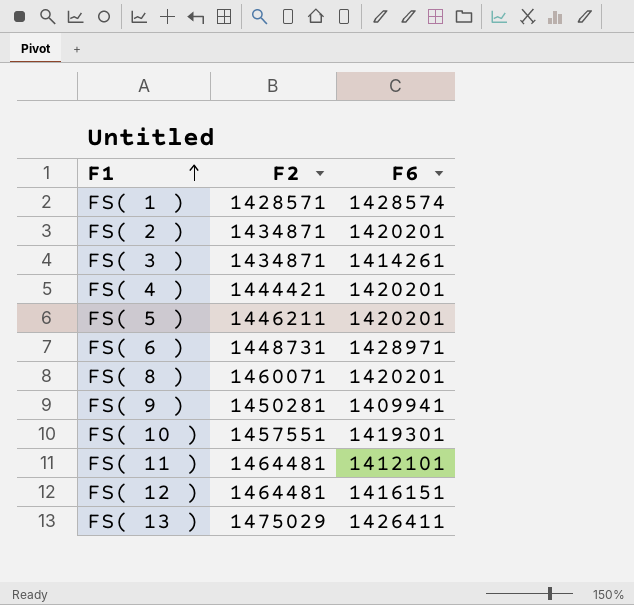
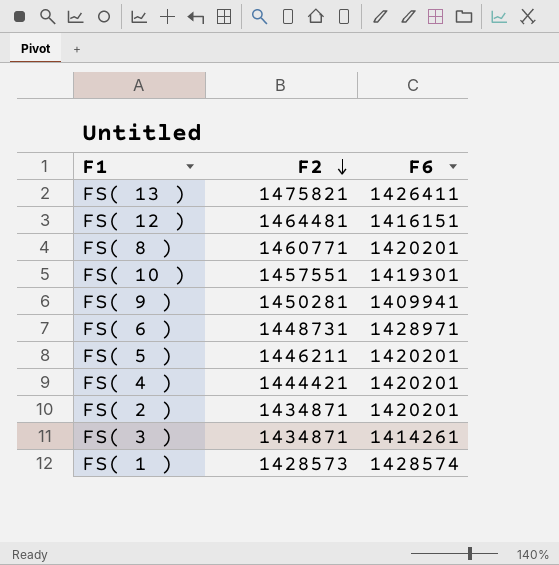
row order: F1 ascending -> F2 descending
row FS( 11 ): 1464481 | 1412101 -> none
FS( 13 ) | F2: 1475029 -> 1475821
FS( 8 ) | F2: 1460071 -> 1460771
FS( 1 ) | F2: 1428571 -> 1428573

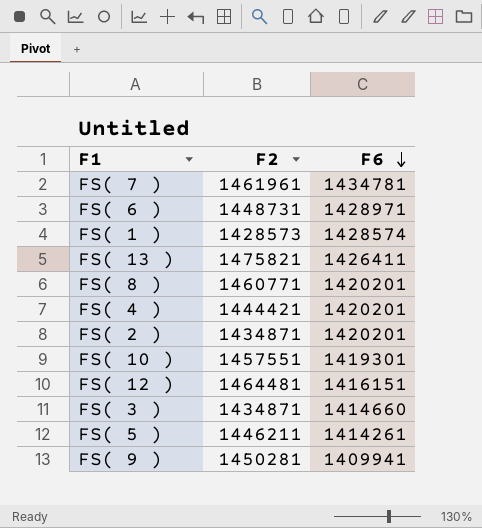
row order: F2 descending -> F6 descending
row FS( 7 ): none -> 1461961 | 1434781
FS( 3 ) | F6: 1414261 -> 1414660
FS( 5 ) | F6: 1420201 -> 1414261

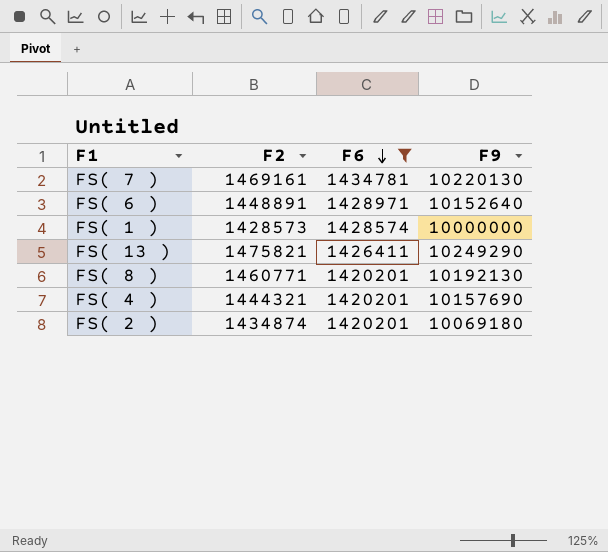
filter: none -> F6 >= 1420201
column F9 | position: none -> 4
FS( 7 ) | F2: 1461961 -> 1469161
FS( 6 ) | F2: 1448731 -> 1448891
FS( 4 ) | F2: 1444421 -> 1444321
FS( 2 ) | F2: 1434871 -> 1434874

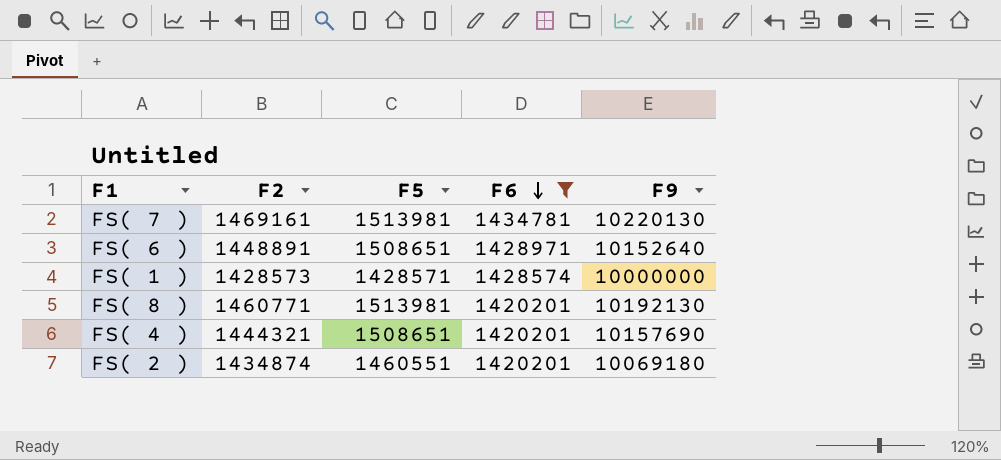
column F5 | position: none -> 3
row FS( 13 ): 1475821 | 1426411 | 10249290 -> none

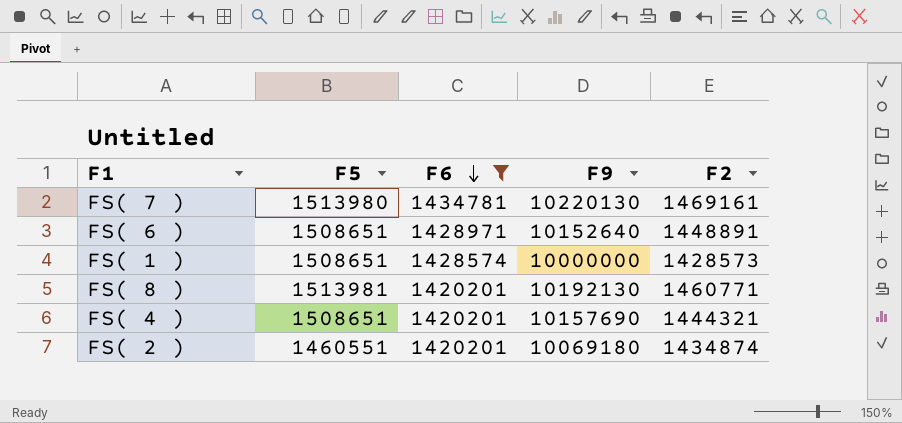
column F2 | position: 2 -> 5
FS( 7 ) | F5: 1513981 -> 1513980
FS( 1 ) | F5: 1428571 -> 1508651

